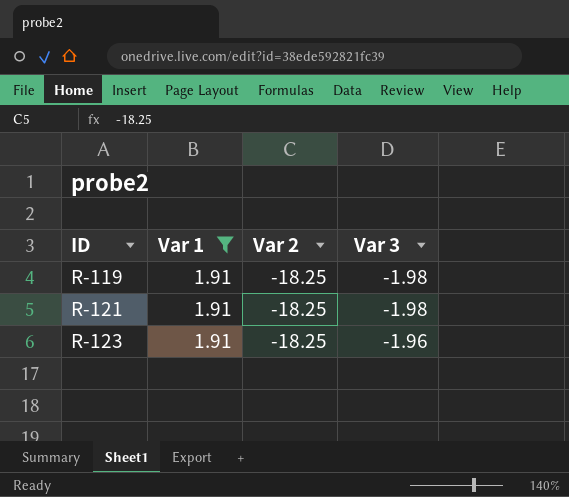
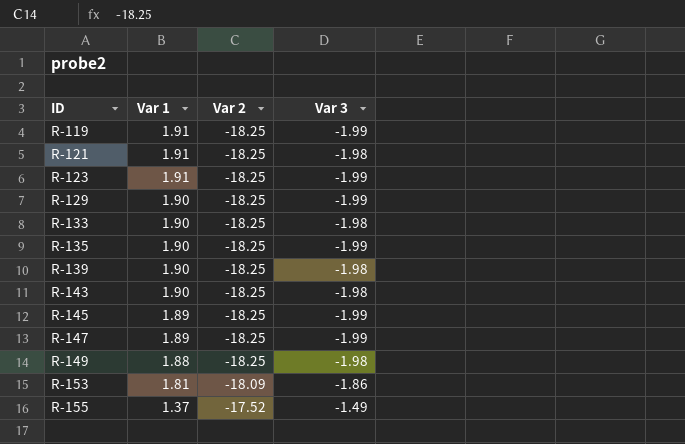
filter: Var 1 = 1.91 -> none
R-119 | Var 3: -1.98 -> -1.99
R-123 | Var 3: -1.96 -> -1.99

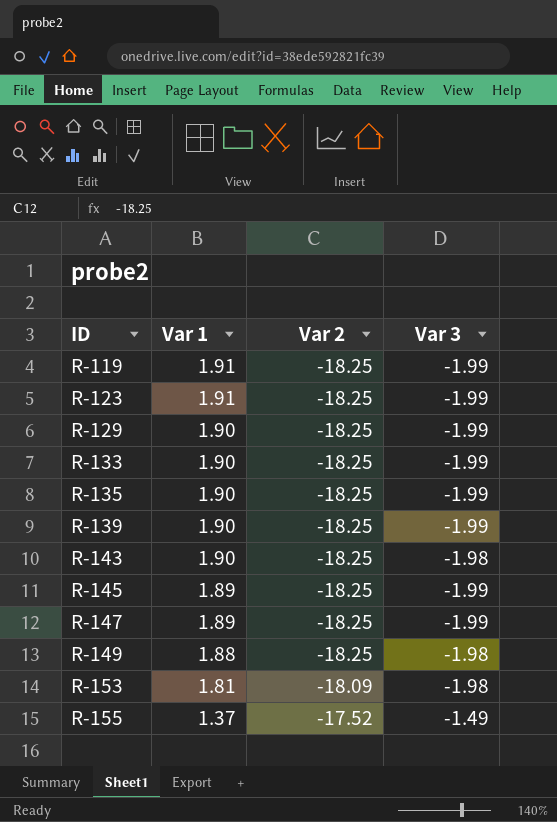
row R-121: 1.91 | -18.25 | -1.98 -> none
R-133 | Var 3: -1.98 -> -1.99
R-139 | Var 3: -1.98 -> -1.99
R-153 | Var 3: -1.86 -> -1.98

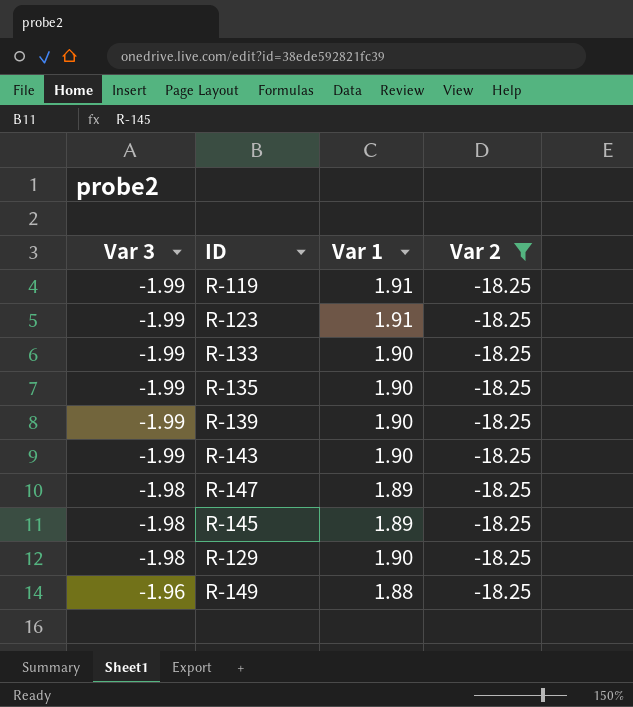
filter: none -> Var 2 = -18.25
row order: ID ascending -> Var 3 ascending
column Var 3 | position: 4 -> 1
R-143 | Var 3: -1.98 -> -1.99
R-147 | Var 3: -1.99 -> -1.98
R-145 | Var 3: -1.99 -> -1.98
R-129 | Var 3: -1.99 -> -1.98
R-149 | Var 3: -1.98 -> -1.96

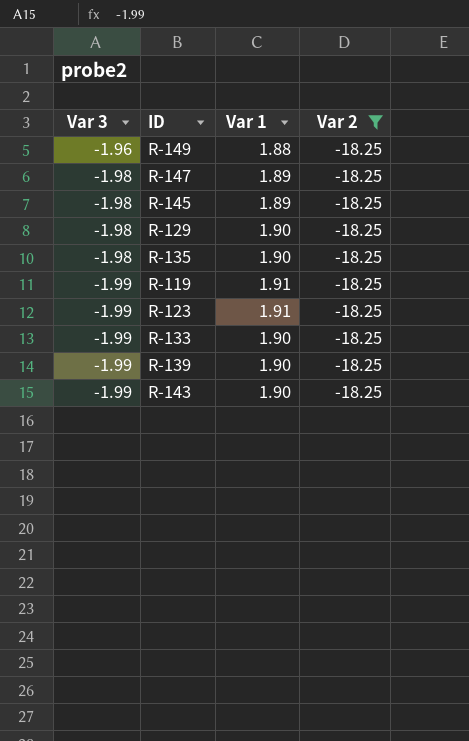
row order: Var 3 ascending -> Var 3 descending
R-135 | Var 3: -1.99 -> -1.98

